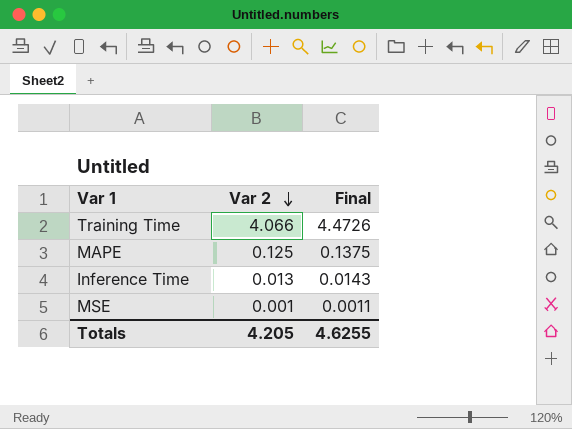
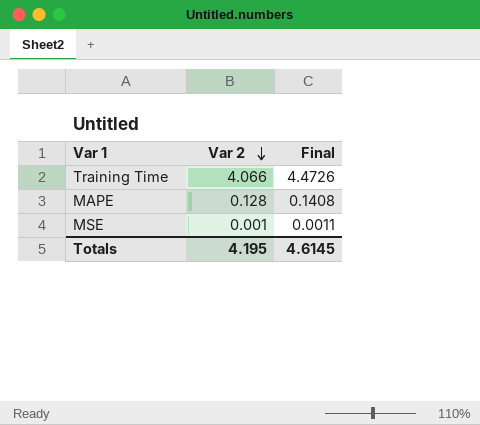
row Inference Time: 0.013 | 0.0143 -> none
MAPE | Var 2: 0.125 -> 0.128
MAPE | Final: 0.1375 -> 0.1408
Totals | Var 2: 4.205 -> 4.195
Totals | Final: 4.6255 -> 4.6145

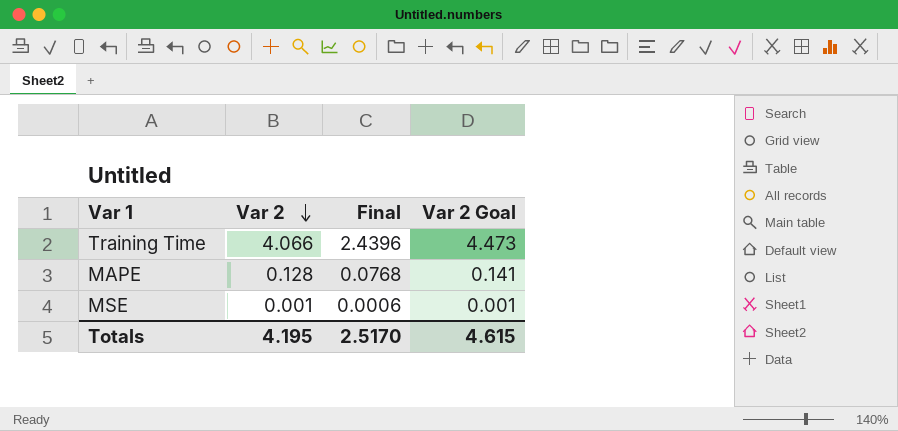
column Final | formula: [Var 2] * 1.1 -> [Var 2] * 0.6
column Var 2 Goal | formula: none -> [Var 2] * 1.1
Totals | Final: 4.6145 -> 2.5170

